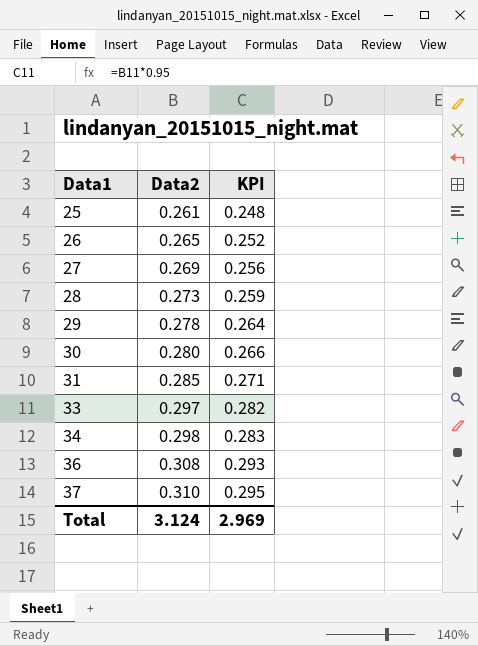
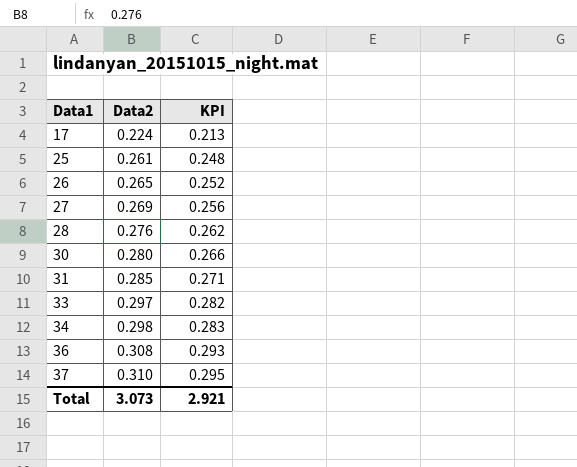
row 29: 0.278 | 0.264 -> none
row 17: none -> 0.224 | 0.213
28 | Data2: 0.273 -> 0.276
28 | KPI: 0.259 -> 0.262
Total | Data2: 3.124 -> 3.073
Total | KPI: 2.969 -> 2.921

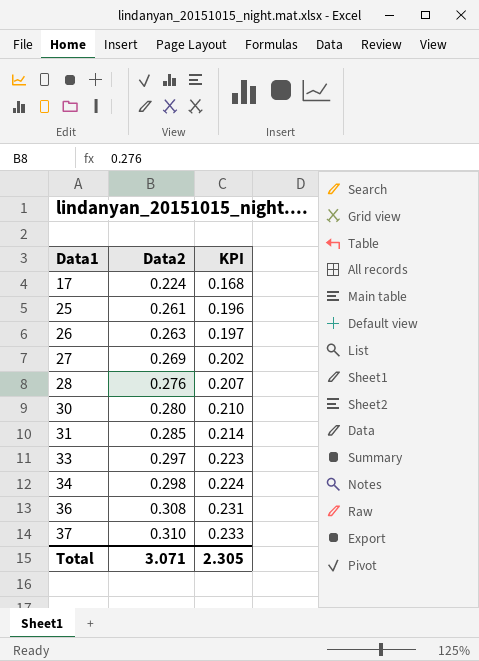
column KPI | formula: [Data2] * 0.95 -> [Data2] * 0.75
26 | Data2: 0.265 -> 0.263
Total | Data2: 3.073 -> 3.071
Total | KPI: 2.921 -> 2.305

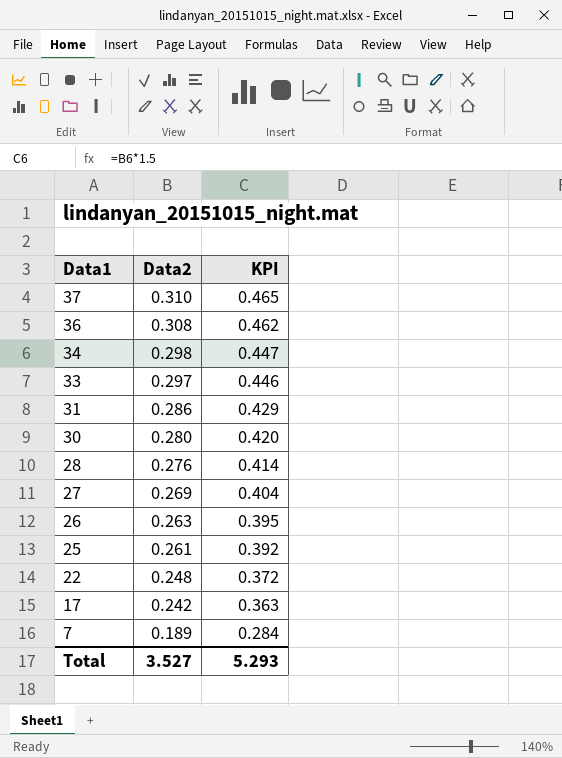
row order: Data1 ascending -> Data1 descending
column KPI | formula: [Data2] * 0.75 -> [Data2] * 1.5
31 | Data2: 0.285 -> 0.286
row 22: none -> 0.248 | 0.372
17 | Data2: 0.224 -> 0.242
row 7: none -> 0.189 | 0.284
Total | Data2: 3.071 -> 3.527
Total | KPI: 2.305 -> 5.293

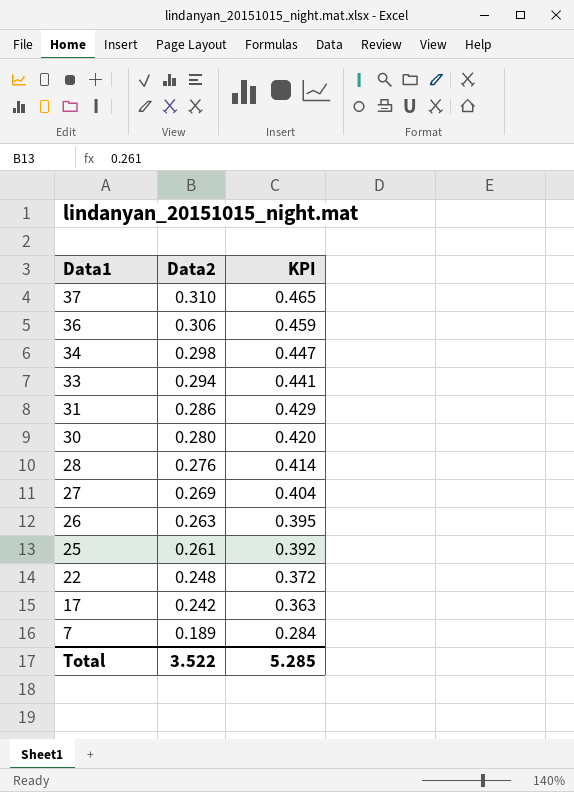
36 | Data2: 0.308 -> 0.306
36 | KPI: 0.462 -> 0.459
33 | Data2: 0.297 -> 0.294
33 | KPI: 0.446 -> 0.441
Total | Data2: 3.527 -> 3.522
Total | KPI: 5.293 -> 5.285

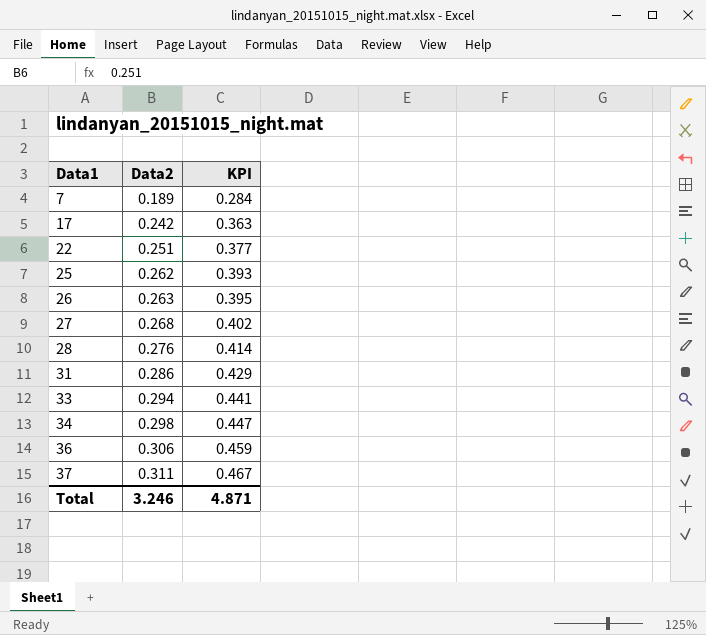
row order: Data1 descending -> Data1 ascending
row 30: 0.280 | 0.420 -> none
22 | Data2: 0.248 -> 0.251
22 | KPI: 0.372 -> 0.377
25 | Data2: 0.261 -> 0.262
25 | KPI: 0.392 -> 0.393
27 | Data2: 0.269 -> 0.268
27 | KPI: 0.404 -> 0.402
37 | Data2: 0.310 -> 0.311
37 | KPI: 0.465 -> 0.467
Total | Data2: 3.522 -> 3.246
Total | KPI: 5.285 -> 4.871

